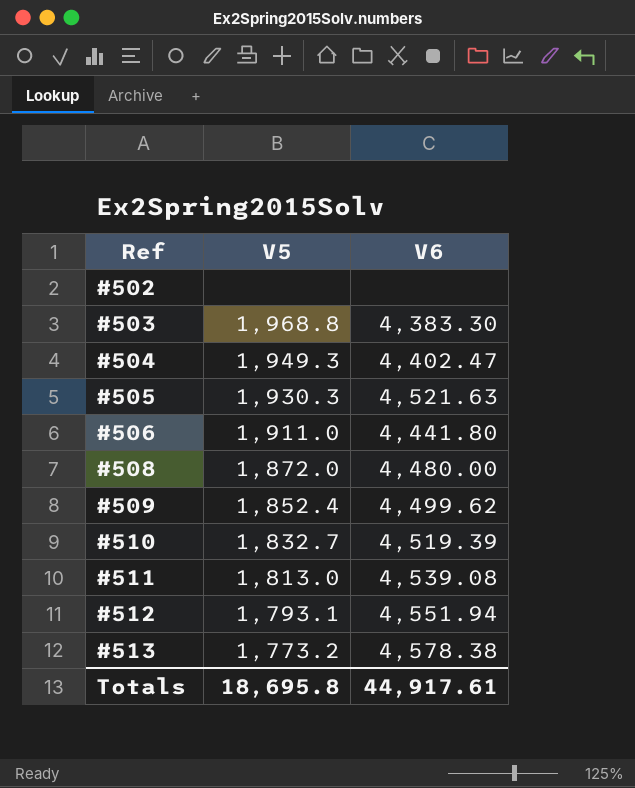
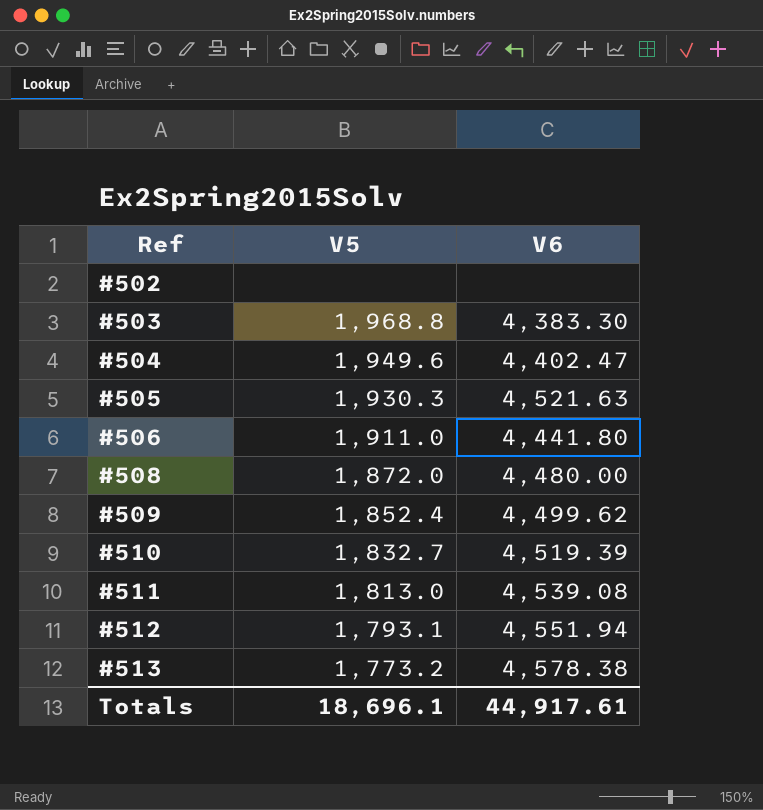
#504 | V5: 1,949.3 -> 1,949.6
Totals | V5: 18,695.8 -> 18,696.1

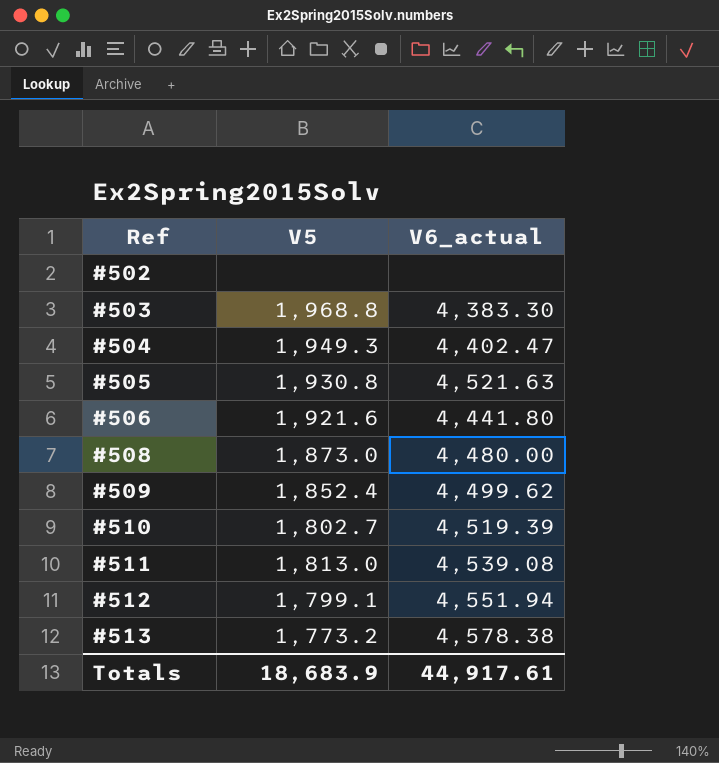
column name: V6 -> V6_actual
#504 | V5: 1,949.6 -> 1,949.3
#505 | V5: 1,930.3 -> 1,930.8
#506 | V5: 1,911.0 -> 1,921.6
#508 | V5: 1,872.0 -> 1,873.0
#510 | V5: 1,832.7 -> 1,802.7
#512 | V5: 1,793.1 -> 1,799.1
Totals | V5: 18,696.1 -> 18,683.9

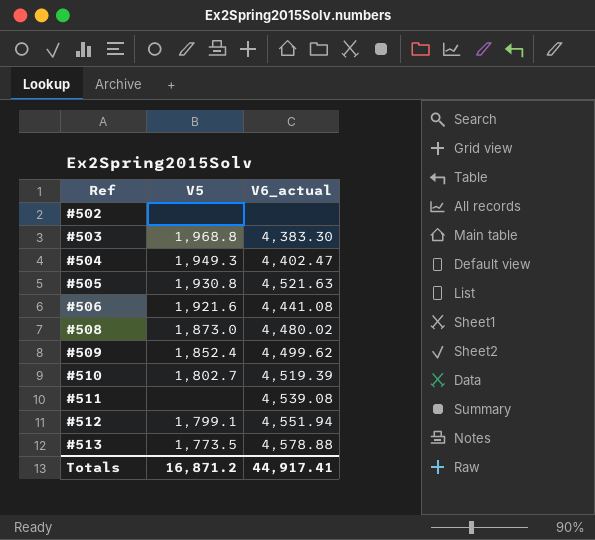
#506 | V6_actual: 4,441.80 -> 4,441.08
#508 | V6_actual: 4,480.00 -> 4,480.02
#511 | V5: 1,813.0 -> none
#513 | V5: 1,773.2 -> 1,773.5
#513 | V6_actual: 4,578.38 -> 4,578.88
Totals | V5: 18,683.9 -> 16,871.2
Totals | V6_actual: 44,917.61 -> 44,917.41

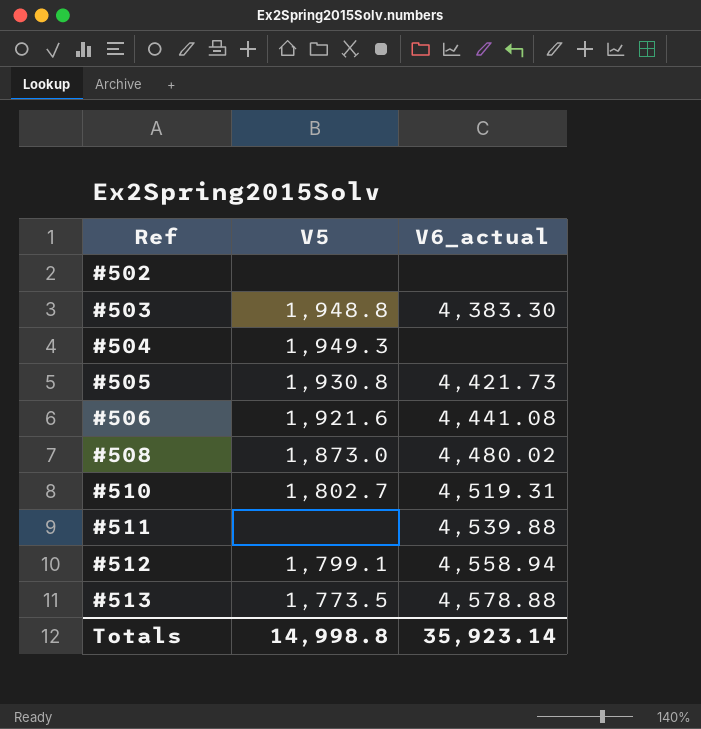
row #509: 1,852.4 | 4,499.62 -> none
#503 | V5: 1,968.8 -> 1,948.8
#504 | V6_actual: 4,402.47 -> none
#505 | V6_actual: 4,521.63 -> 4,421.73
#510 | V6_actual: 4,519.39 -> 4,519.31
#511 | V6_actual: 4,539.08 -> 4,539.88
#512 | V6_actual: 4,551.94 -> 4,558.94
Totals | V5: 16,871.2 -> 14,998.8
Totals | V6_actual: 44,917.41 -> 35,923.14

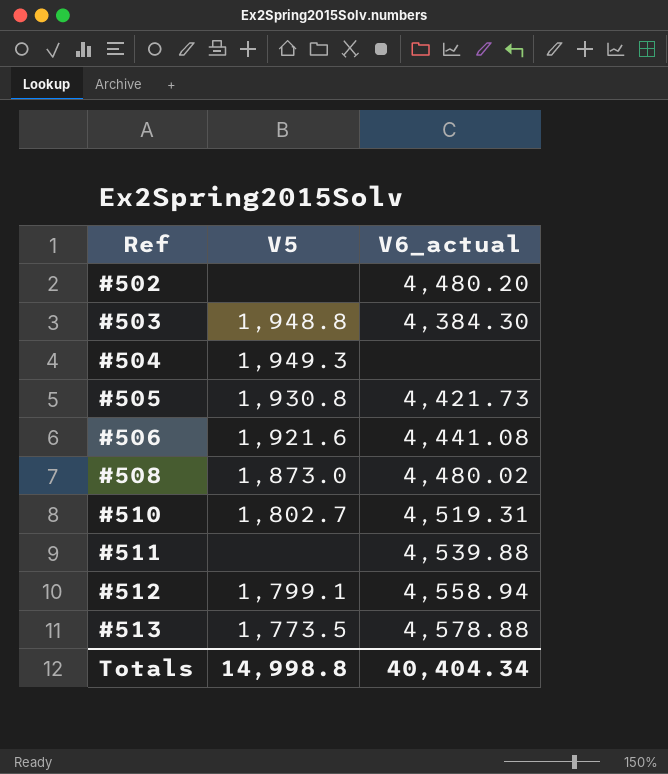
#502 | V6_actual: none -> 4,480.20
#503 | V6_actual: 4,383.30 -> 4,384.30
Totals | V6_actual: 35,923.14 -> 40,404.34

